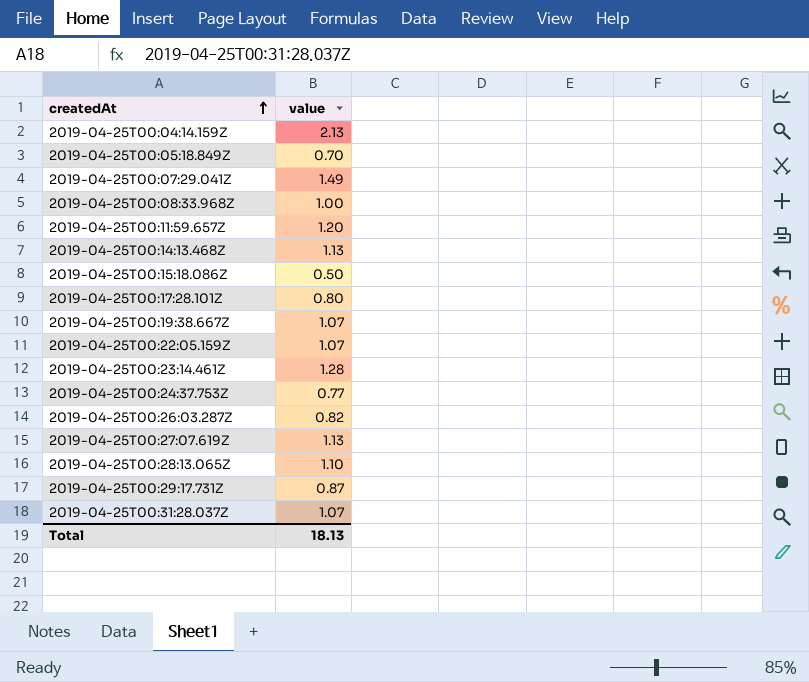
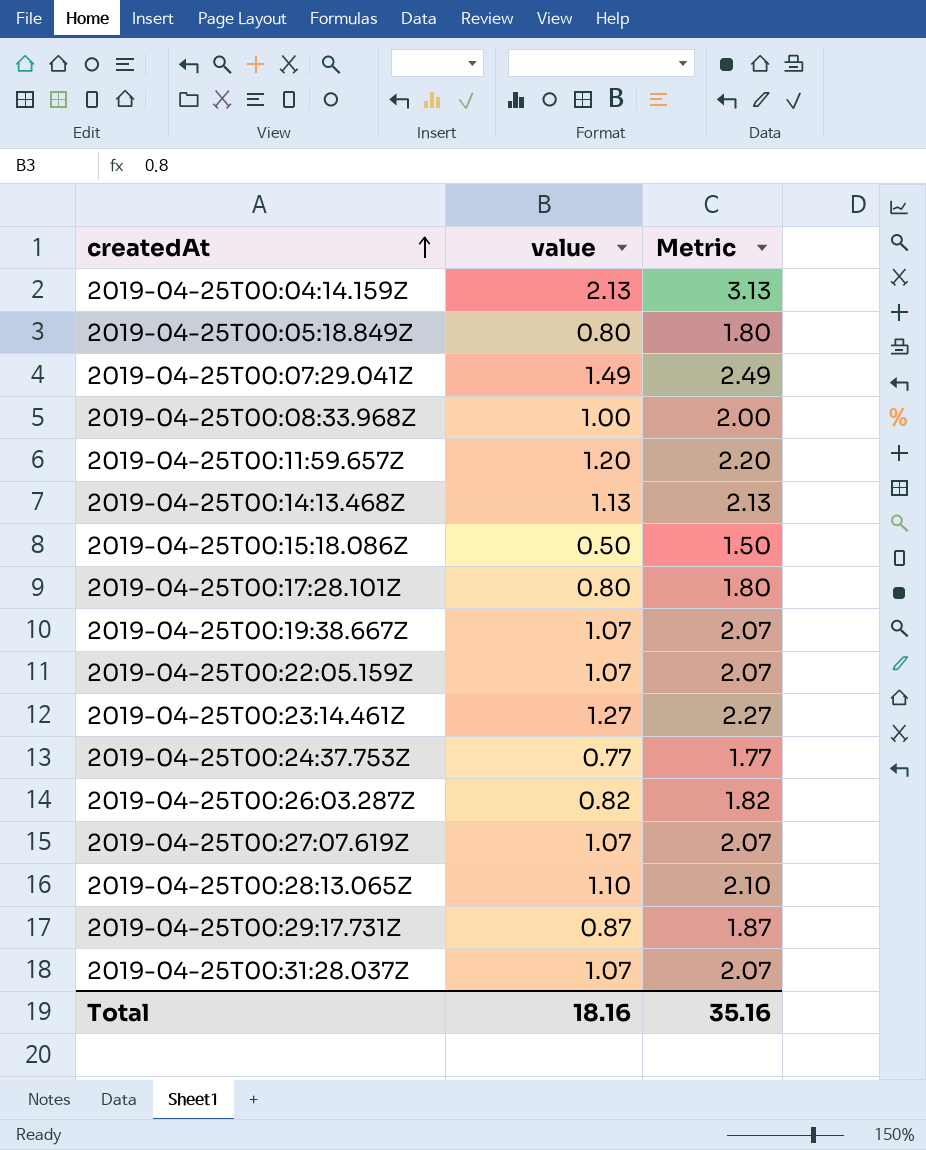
column Metric | formula: none -> [value] + 1
2019-04-25T00:05:18.849Z | value: 0.70 -> 0.80
2019-04-25T00:23:14.461Z | value: 1.28 -> 1.27
2019-04-25T00:27:07.619Z | value: 1.13 -> 1.07
Total | value: 18.13 -> 18.16

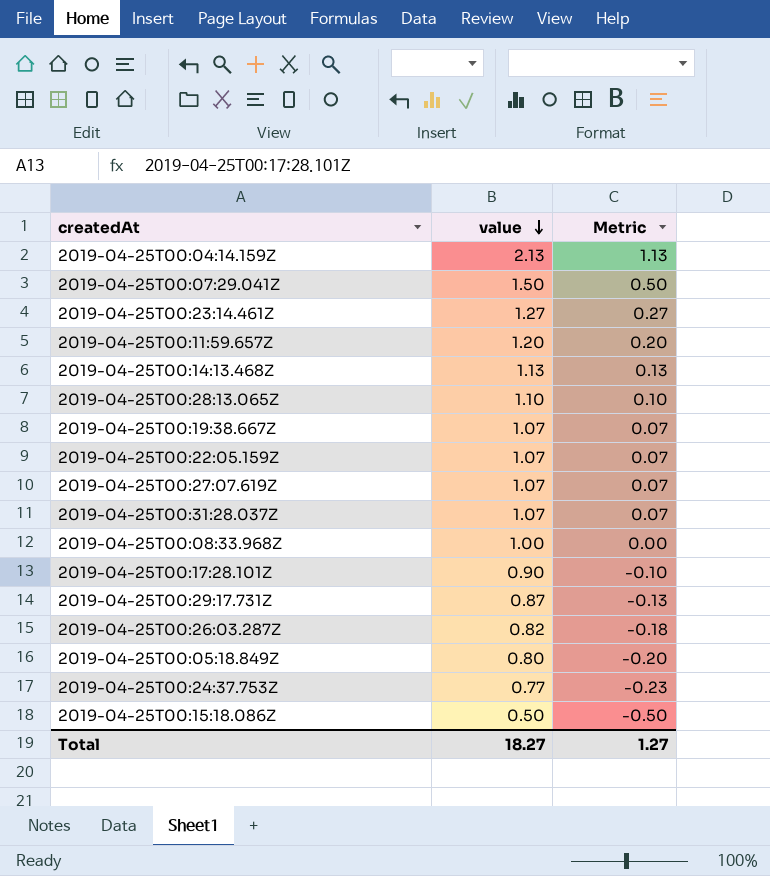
row order: createdAt ascending -> value descending
column Metric | formula: [value] + 1 -> [value] - 1
2019-04-25T00:07:29.041Z | value: 1.49 -> 1.50
2019-04-25T00:17:28.101Z | value: 0.80 -> 0.90
Total | value: 18.16 -> 18.27
Total | Metric: 35.16 -> 1.27

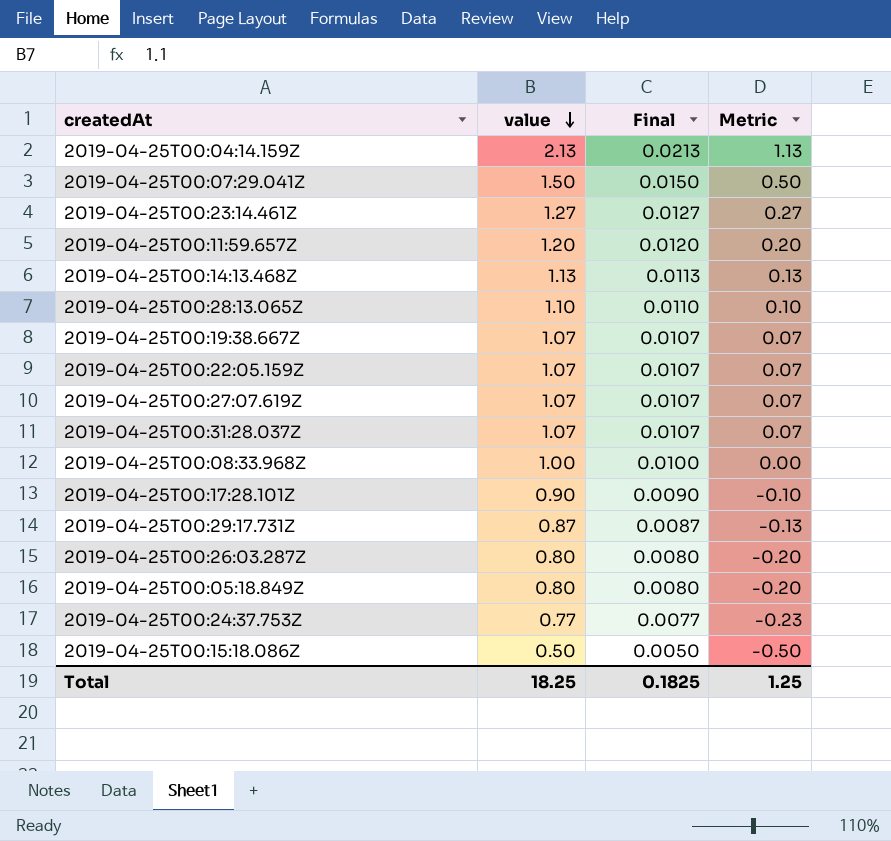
column Final | formula: none -> [value] * 0.01
2019-04-25T00:26:03.287Z | value: 0.82 -> 0.80
2019-04-25T00:26:03.287Z | Metric: -0.18 -> -0.20
Total | value: 18.27 -> 18.25
Total | Metric: 1.27 -> 1.25

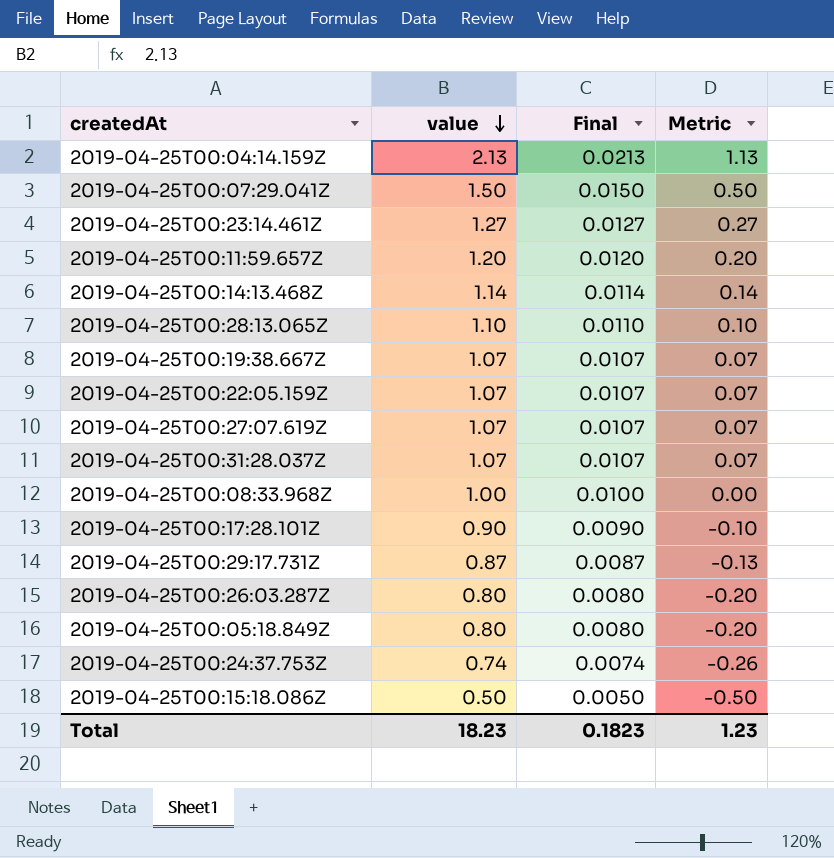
2019-04-25T00:14:13.468Z | value: 1.13 -> 1.14
2019-04-25T00:14:13.468Z | Final: 0.0113 -> 0.0114
2019-04-25T00:14:13.468Z | Metric: 0.13 -> 0.14
2019-04-25T00:24:37.753Z | value: 0.77 -> 0.74
2019-04-25T00:24:37.753Z | Final: 0.0077 -> 0.0074
2019-04-25T00:24:37.753Z | Metric: -0.23 -> -0.26
Total | value: 18.25 -> 18.23
Total | Final: 0.1825 -> 0.1823
Total | Metric: 1.25 -> 1.23

